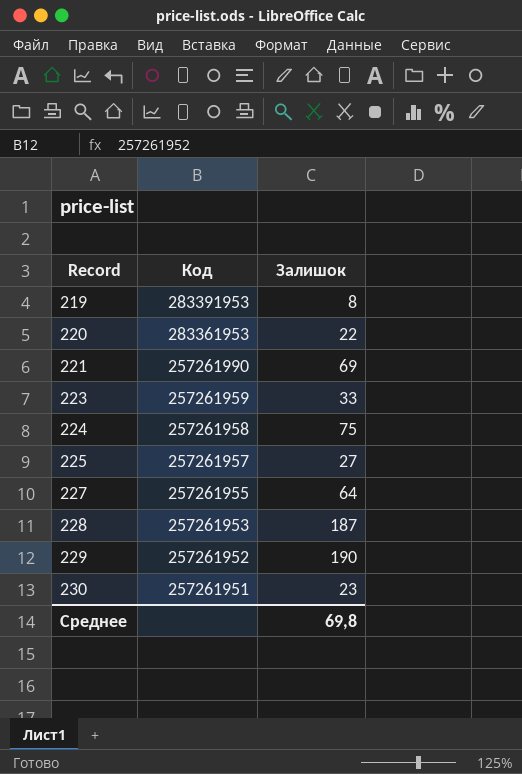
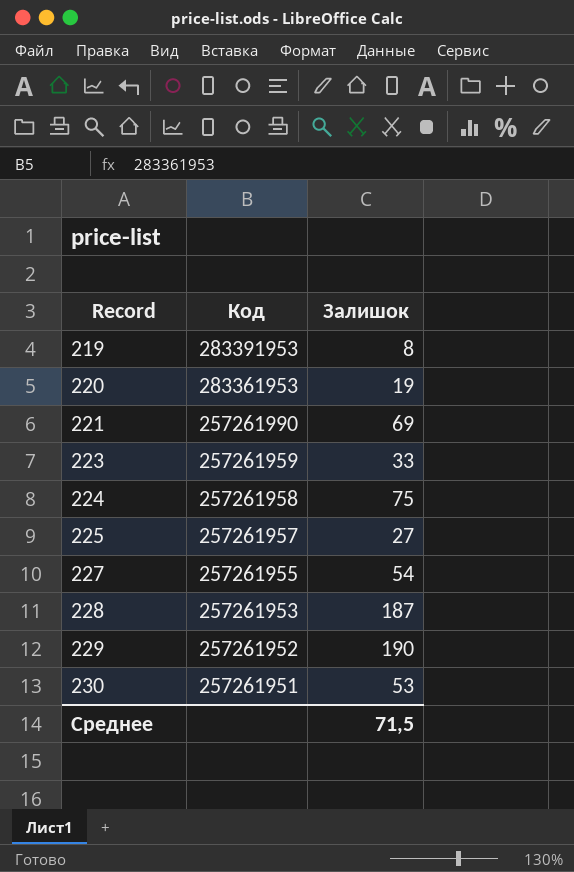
220 | Залишок: 22 -> 19
227 | Залишок: 64 -> 54
230 | Залишок: 23 -> 53
Среднее | Залишок: 69,8 -> 71,5

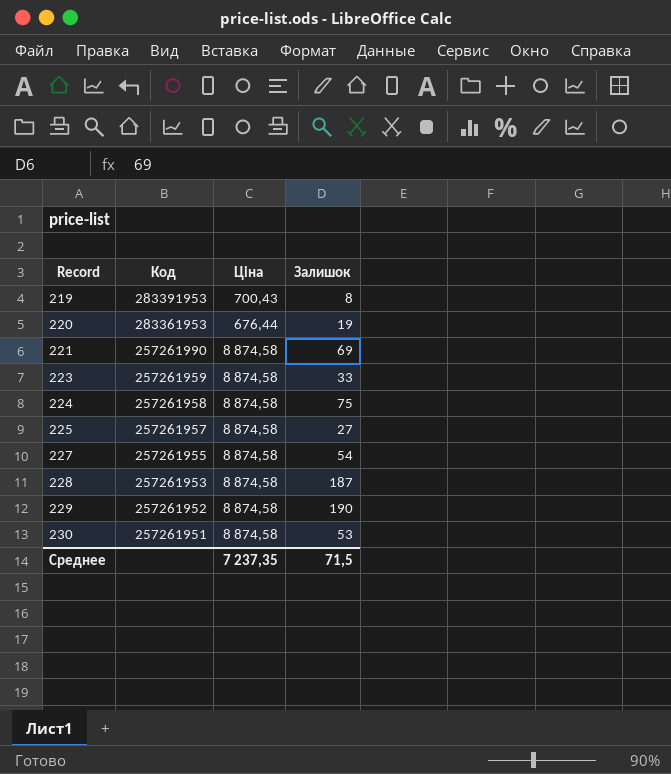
column Ціна | position: none -> 3

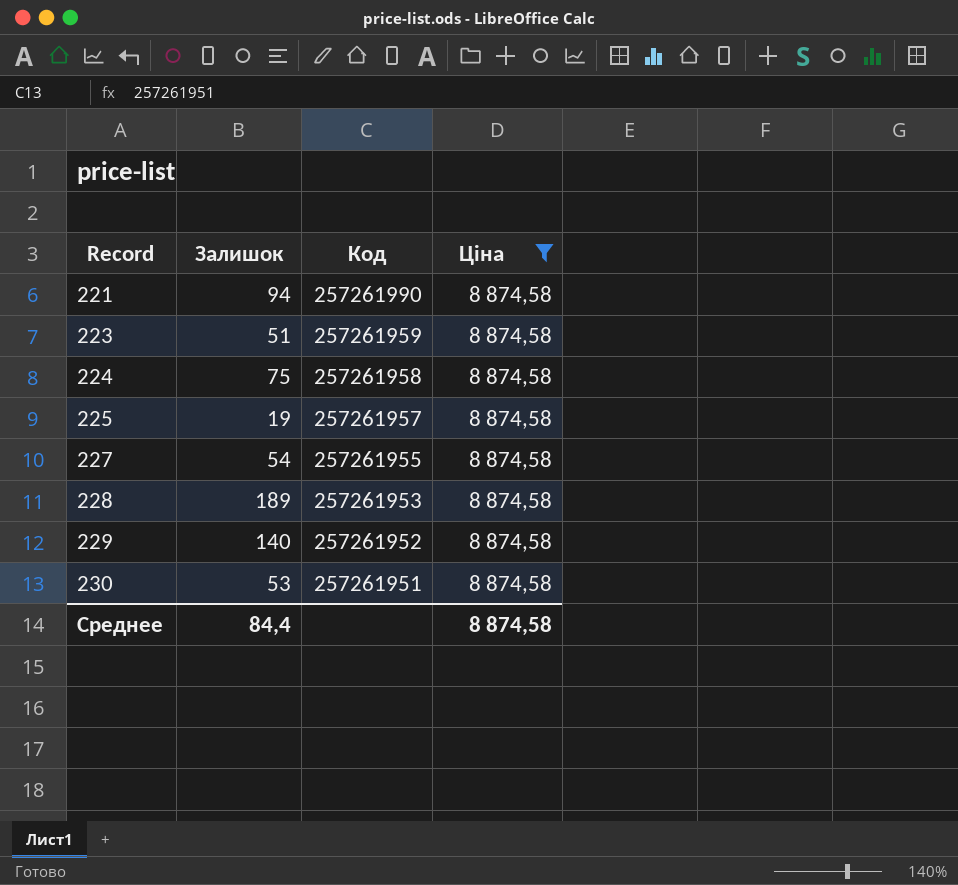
filter: none -> Ціна = 8 874,58
column Залишок | position: 4 -> 2
221 | Залишок: 69 -> 94
223 | Залишок: 33 -> 51
225 | Залишок: 27 -> 19
228 | Залишок: 187 -> 189
229 | Залишок: 190 -> 140
Среднее | Залишок: 71,5 -> 84,4
Среднее | Ціна: 7 237,35 -> 8 874,58

